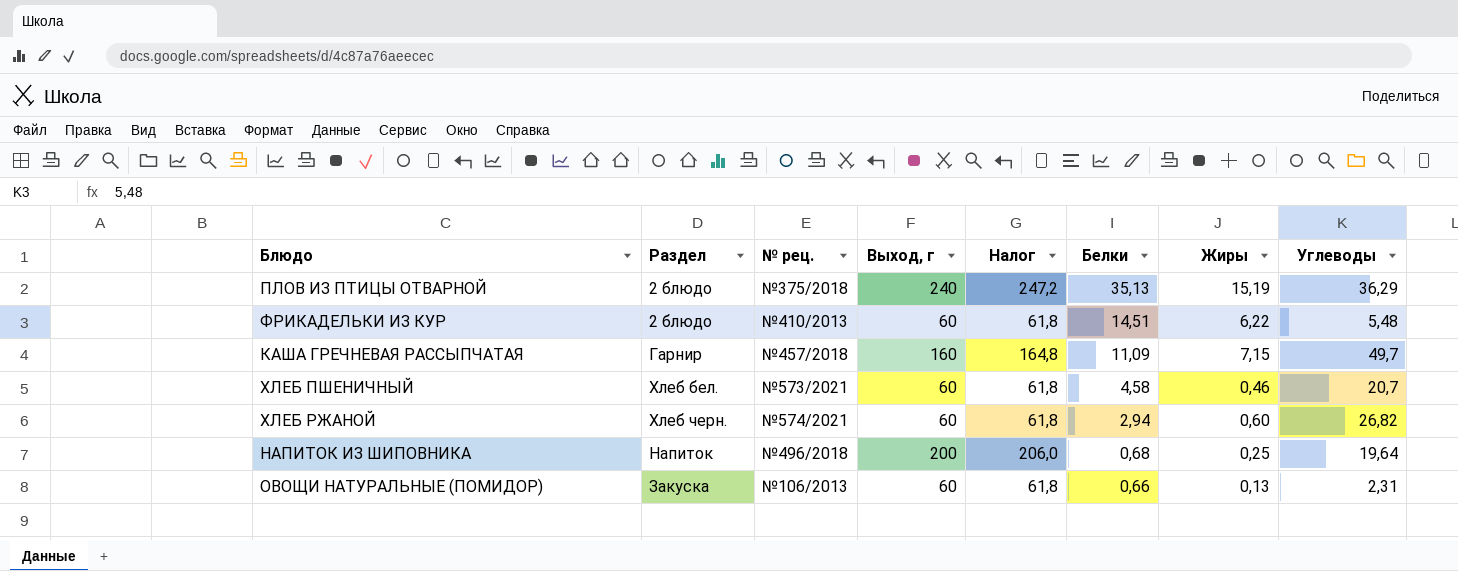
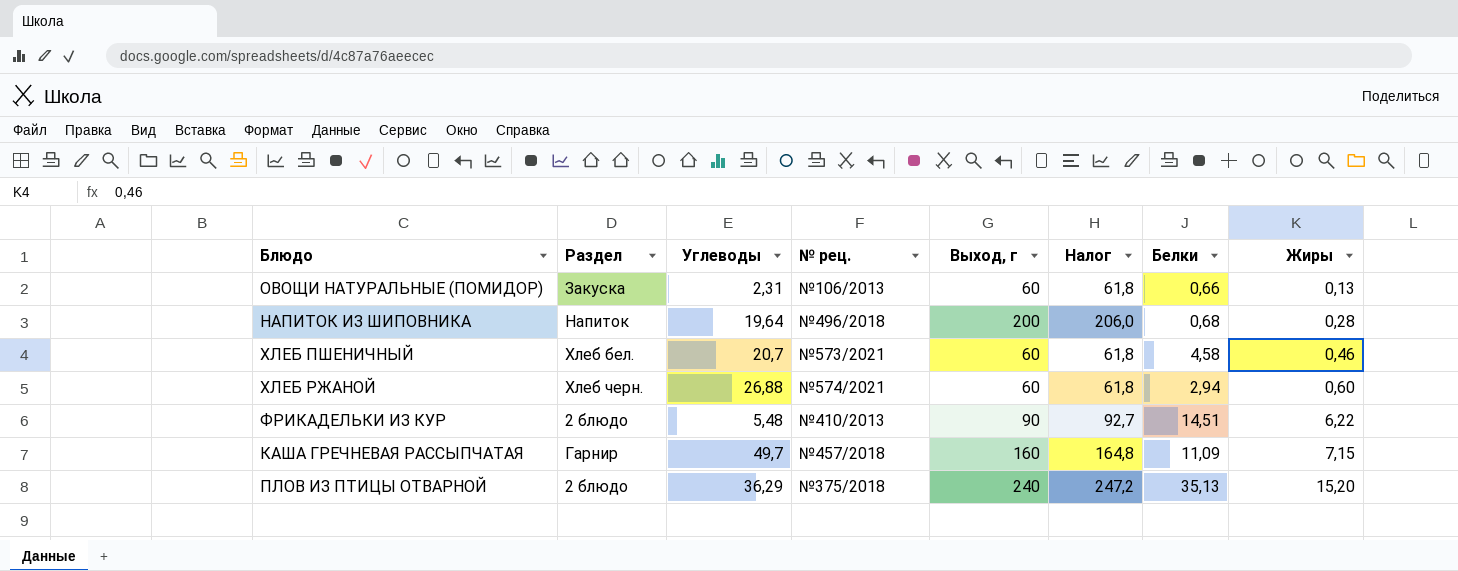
row order: Белки descending -> Жиры ascending
column Углеводы | position: 8 -> 3
НАПИТОК ИЗ ШИПОВНИКА | Жиры: 0,25 -> 0,28
ХЛЕБ РЖАНОЙ | Углеводы: 26,82 -> 26,88
ФРИКАДЕЛЬКИ ИЗ КУР | Выход, г: 60 -> 90
ФРИКАДЕЛЬКИ ИЗ КУР | Налог: 61,8 -> 92,7
ПЛОВ ИЗ ПТИЦЫ ОТВАРНОЙ | Жиры: 15,19 -> 15,20

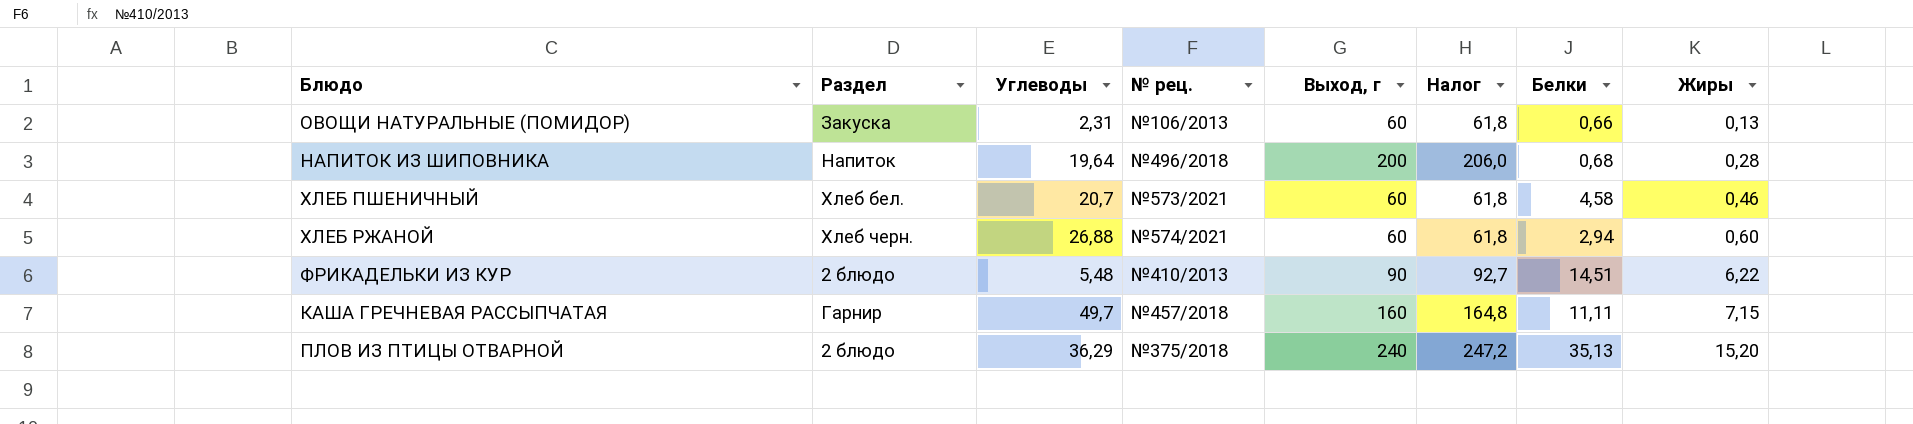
КАША ГРЕЧНЕВАЯ РАССЫПЧАТАЯ | Белки: 11,09 -> 11,11

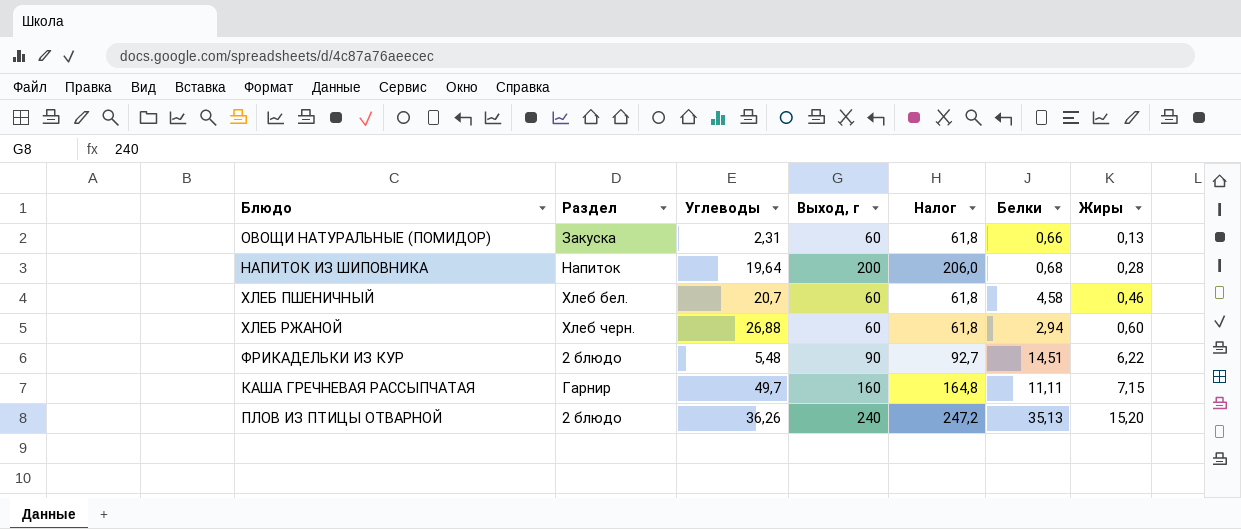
column № рец. | position: 4 -> none
ПЛОВ ИЗ ПТИЦЫ ОТВАРНОЙ | Углеводы: 36,29 -> 36,26

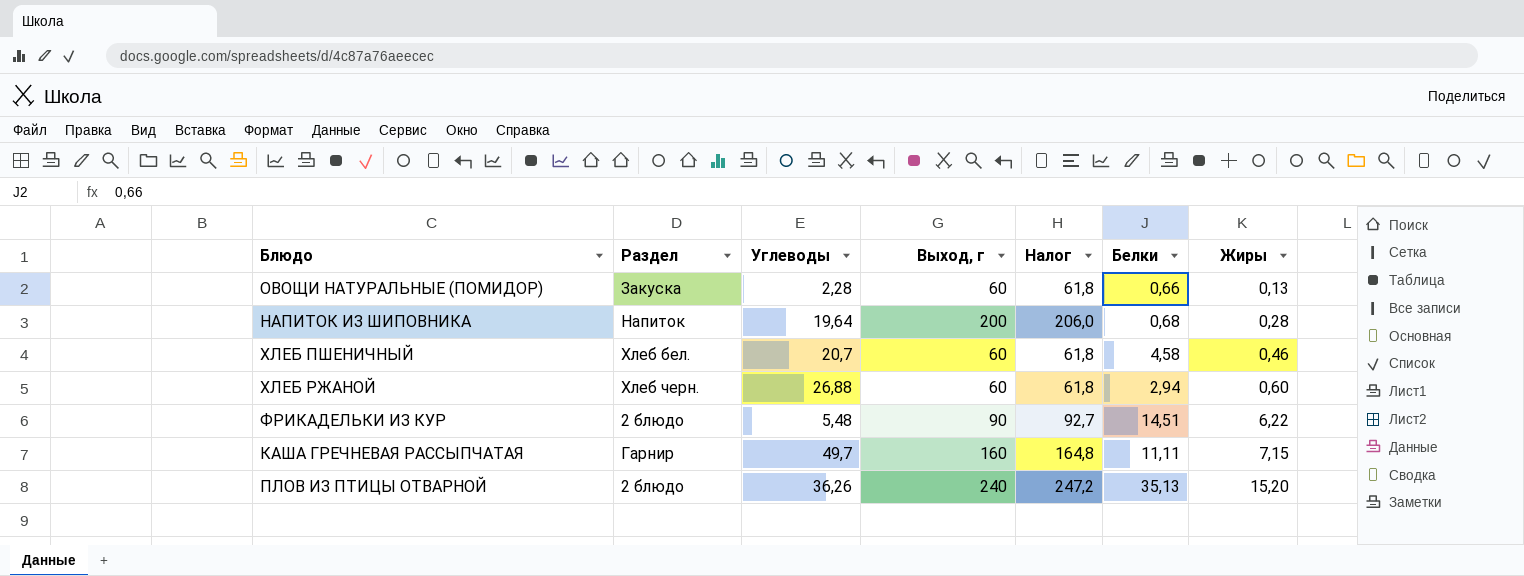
ОВОЩИ НАТУРАЛЬНЫЕ (ПОМИДОР) | Углеводы: 2,31 -> 2,28

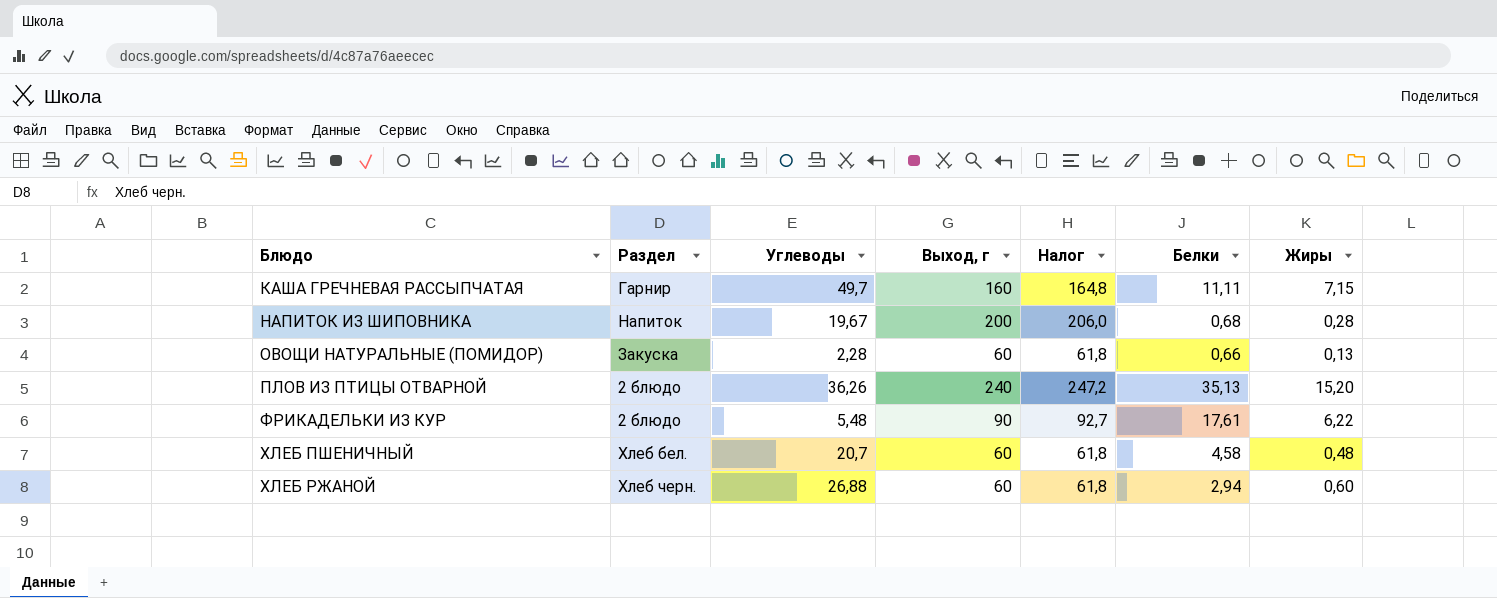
row order: Жиры ascending -> Блюдо ascending
НАПИТОК ИЗ ШИПОВНИКА | Углеводы: 19,64 -> 19,67
ФРИКАДЕЛЬКИ ИЗ КУР | Белки: 14,51 -> 17,61
ХЛЕБ ПШЕНИЧНЫЙ | Жиры: 0,46 -> 0,48

